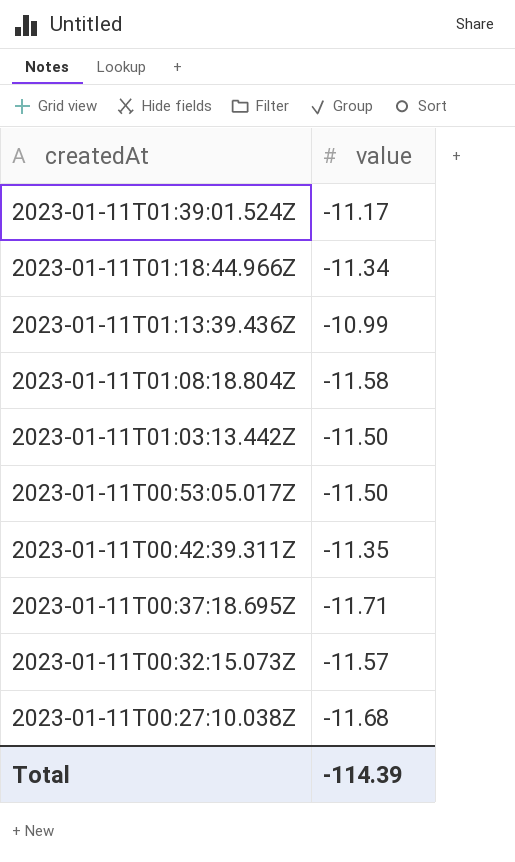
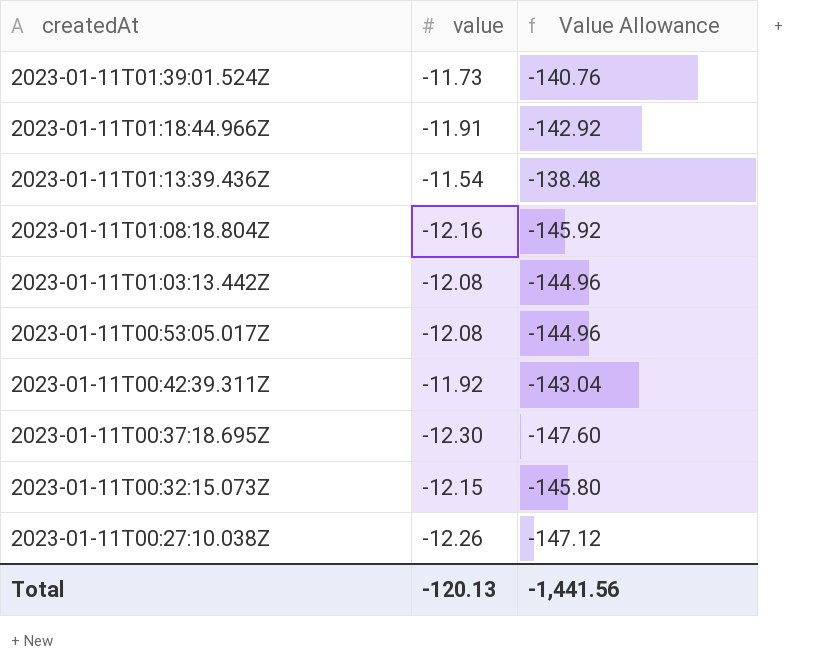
column Value Allowance | formula: none -> [value] * 12
2023-01-11T01:39:01.524Z | value: -11.17 -> -11.73
2023-01-11T01:18:44.966Z | value: -11.34 -> -11.91
2023-01-11T01:13:39.436Z | value: -10.99 -> -11.54
2023-01-11T01:08:18.804Z | value: -11.58 -> -12.16
2023-01-11T01:03:13.442Z | value: -11.50 -> -12.08
2023-01-11T00:53:05.017Z | value: -11.50 -> -12.08
2023-01-11T00:42:39.311Z | value: -11.35 -> -11.92
2023-01-11T00:37:18.695Z | value: -11.71 -> -12.30
2023-01-11T00:32:15.073Z | value: -11.57 -> -12.15
2023-01-11T00:27:10.038Z | value: -11.68 -> -12.26
Total | value: -114.39 -> -120.13

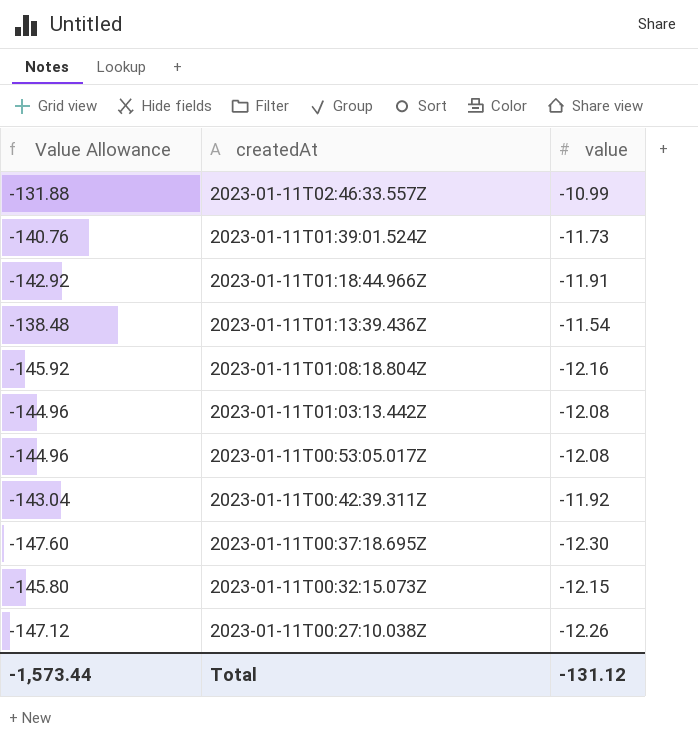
column Value Allowance | position: 3 -> 1
row 2023-01-11T02:46:33.557Z: none -> -131.88 | -10.99
Total | Value Allowance: -1,441.56 -> -1,573.44
Total | value: -120.13 -> -131.12

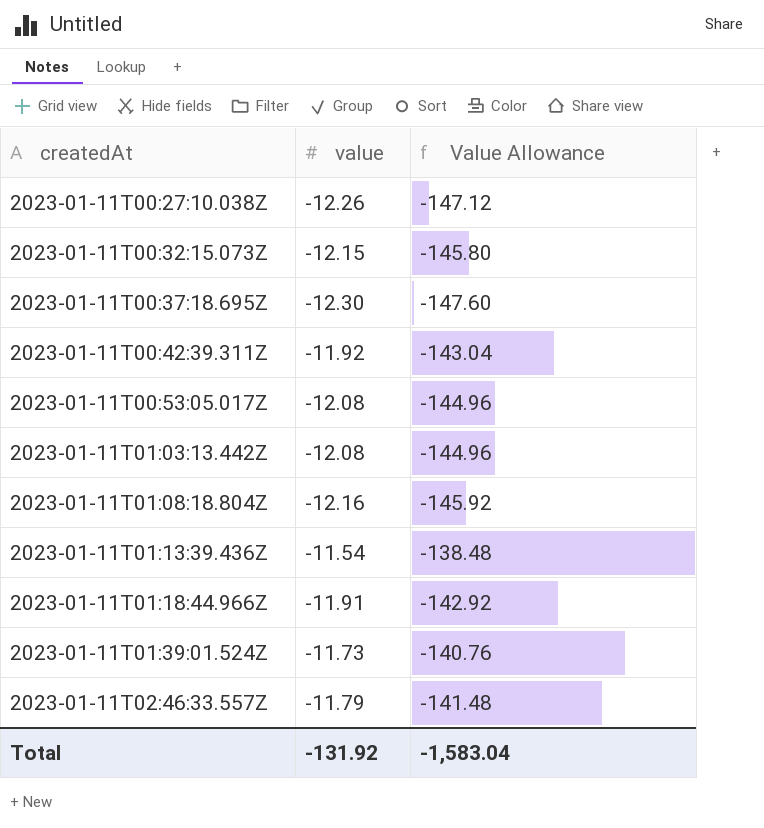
row order: createdAt descending -> createdAt ascending
column Value Allowance | position: 1 -> 3
2023-01-11T02:46:33.557Z | value: -10.99 -> -11.79
2023-01-11T02:46:33.557Z | Value Allowance: -131.88 -> -141.48
Total | value: -131.12 -> -131.92
Total | Value Allowance: -1,573.44 -> -1,583.04

